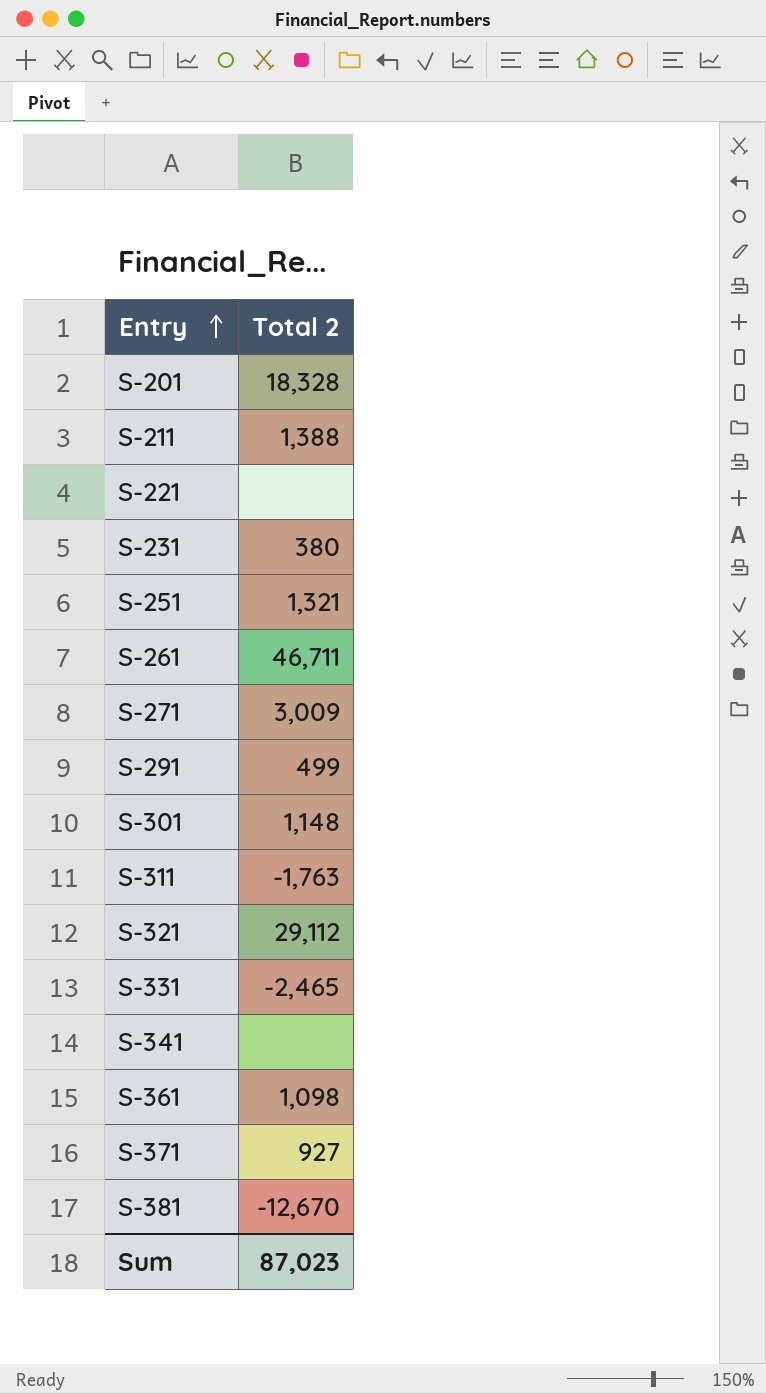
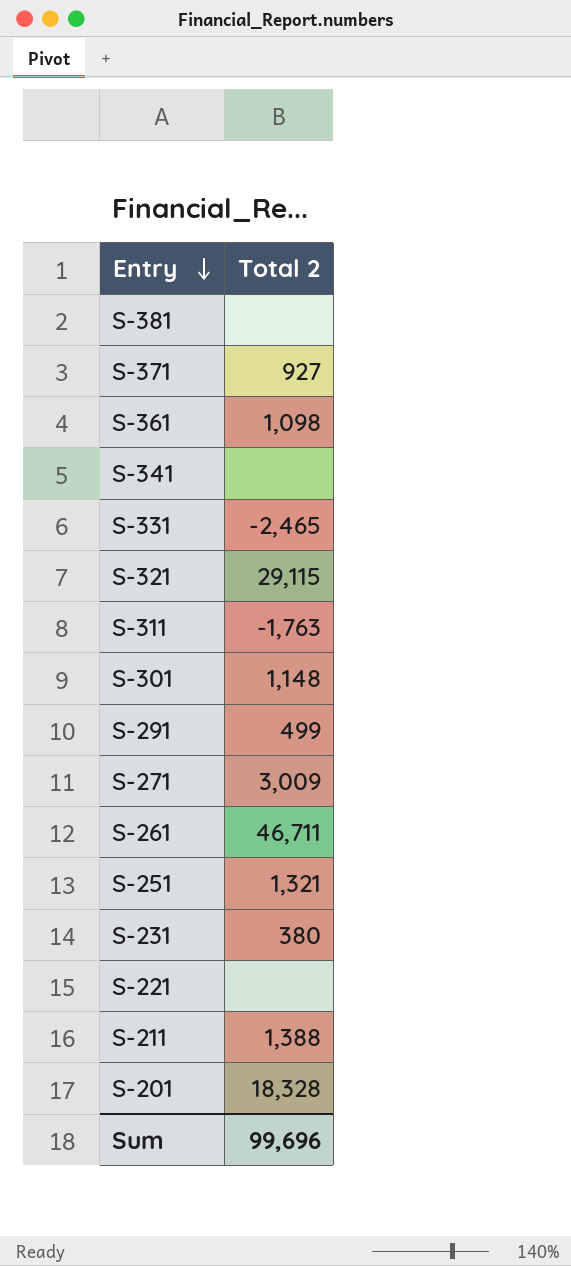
row order: Entry ascending -> Entry descending
S-381 | Total 2: -12,670 -> none
S-321 | Total 2: 29,112 -> 29,115
Sum | Total 2: 87,023 -> 99,696

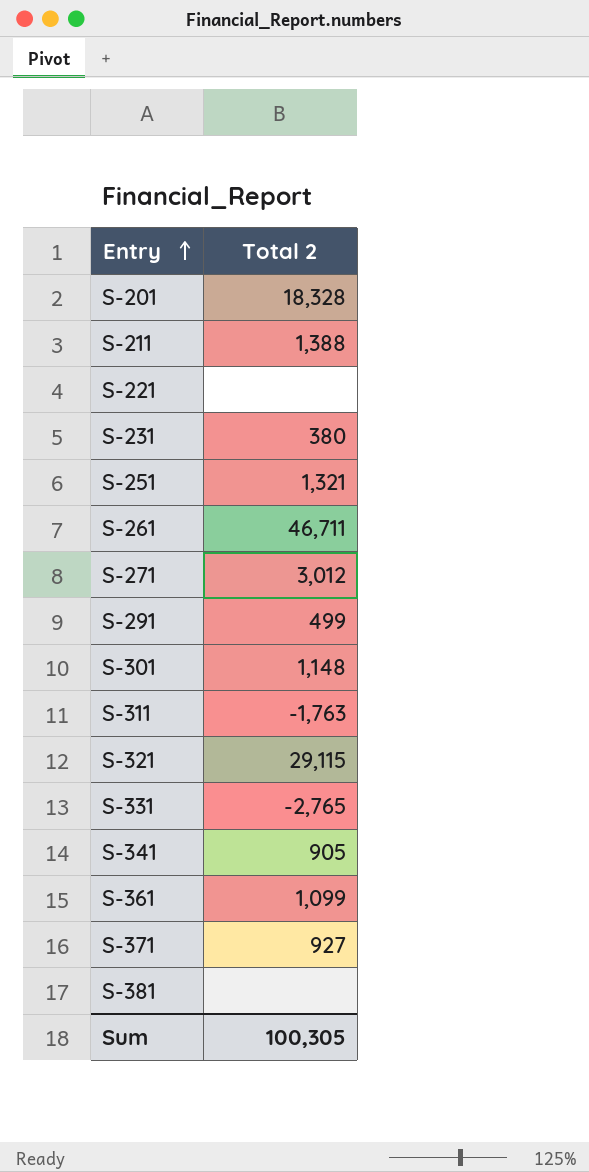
row order: Entry descending -> Entry ascending
S-271 | Total 2: 3,009 -> 3,012
S-331 | Total 2: -2,465 -> -2,765
S-341 | Total 2: none -> 905
S-361 | Total 2: 1,098 -> 1,099
Sum | Total 2: 99,696 -> 100,305

